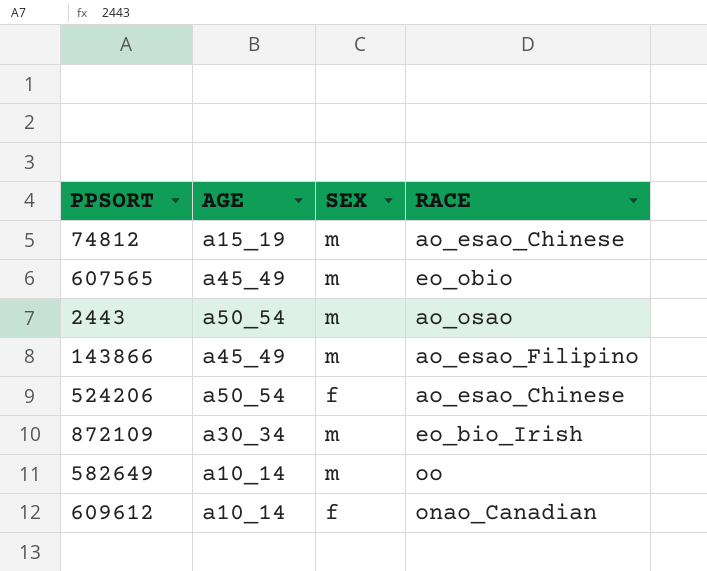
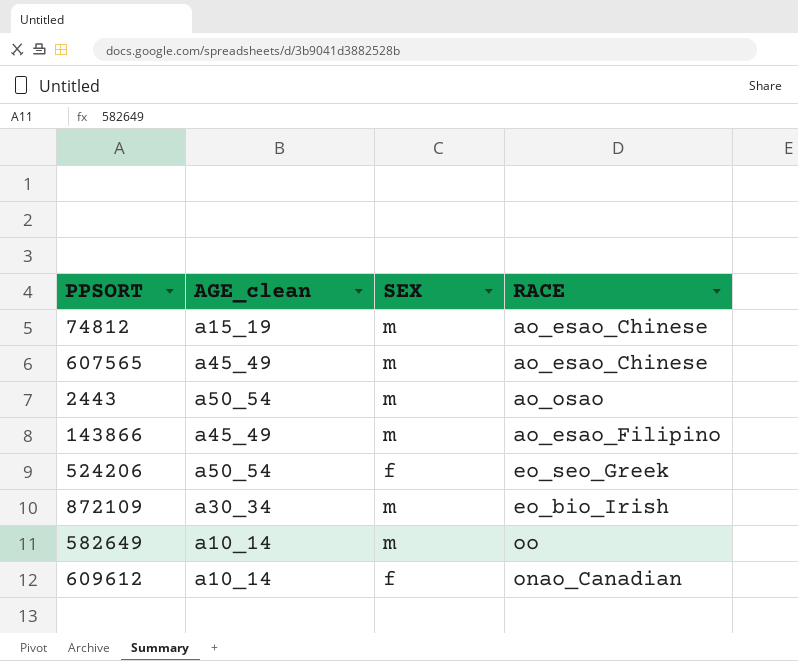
column name: AGE -> AGE_clean
607565 | RACE: eo_obio -> ao_esao_Chinese
524206 | RACE: ao_esao_Chinese -> eo_seo_Greek

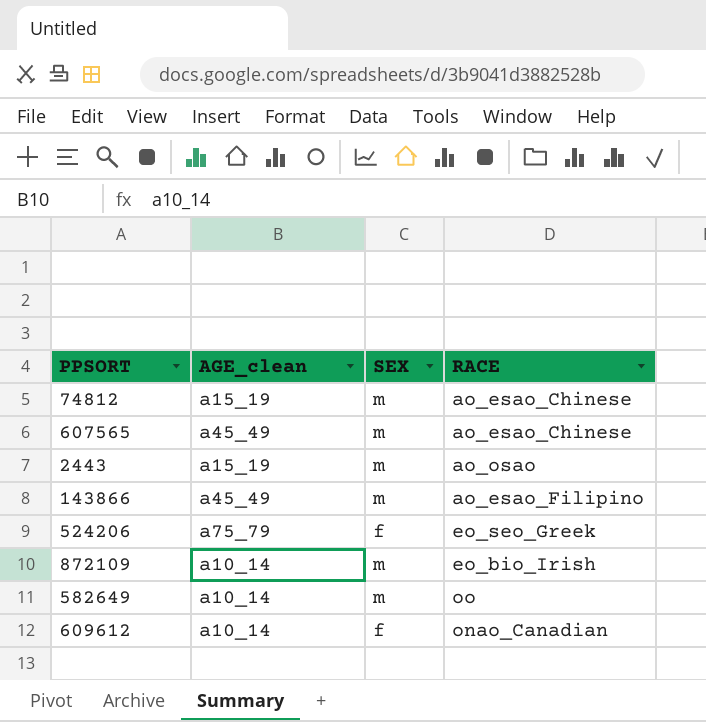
2443 | AGE_clean: a50_54 -> a15_19
524206 | AGE_clean: a50_54 -> a75_79
872109 | AGE_clean: a30_34 -> a10_14

